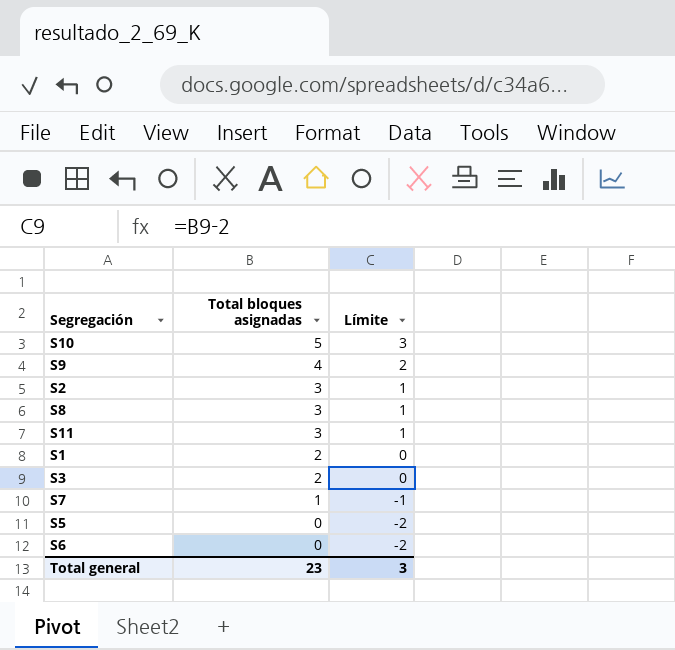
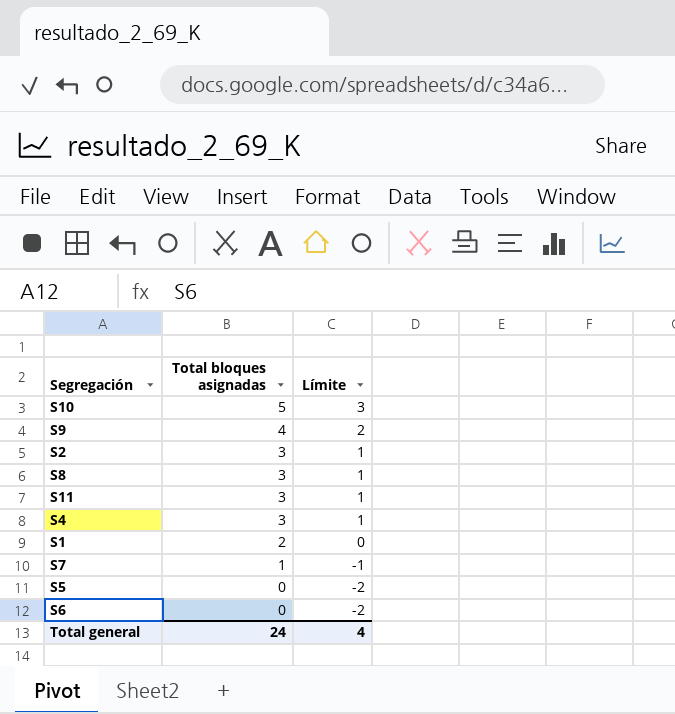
row S3: 2 | 0 -> none
row S4: none -> 3 | 1
Total general | Total bloques asignadas: 23 -> 24
Total general | Límite: 3 -> 4

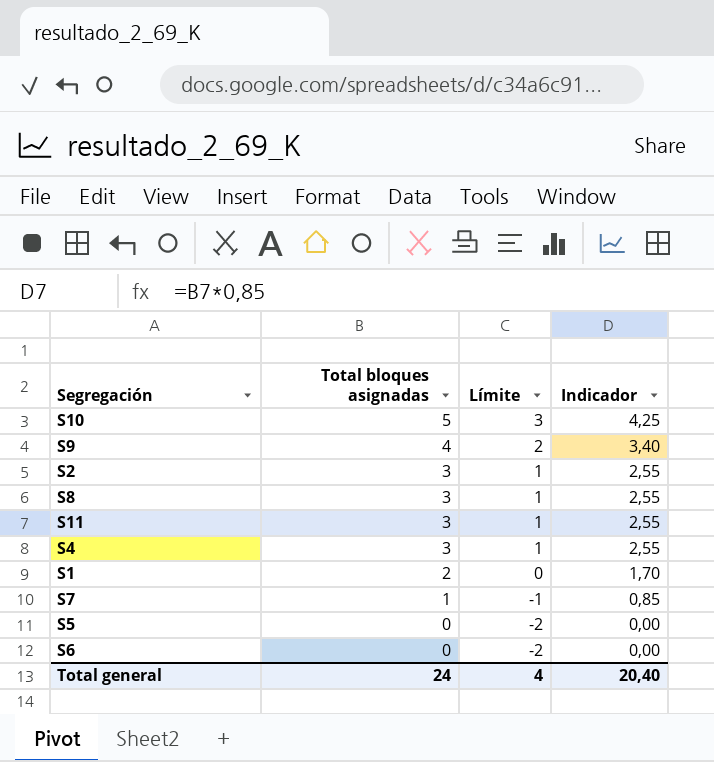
column Indicador | formula: none -> [Total bloques asignadas] * 0,85

